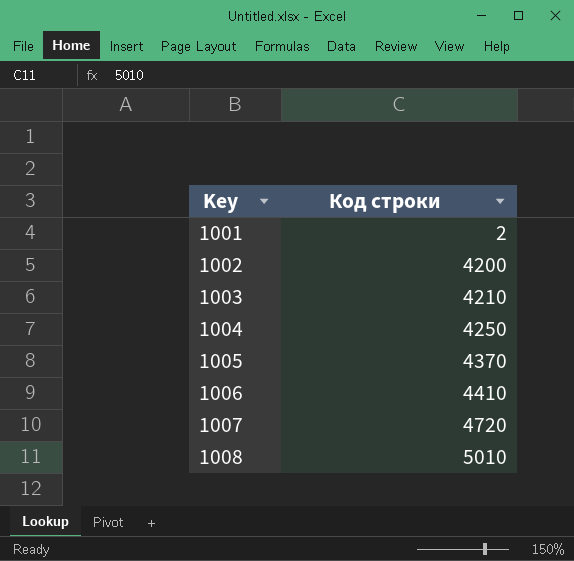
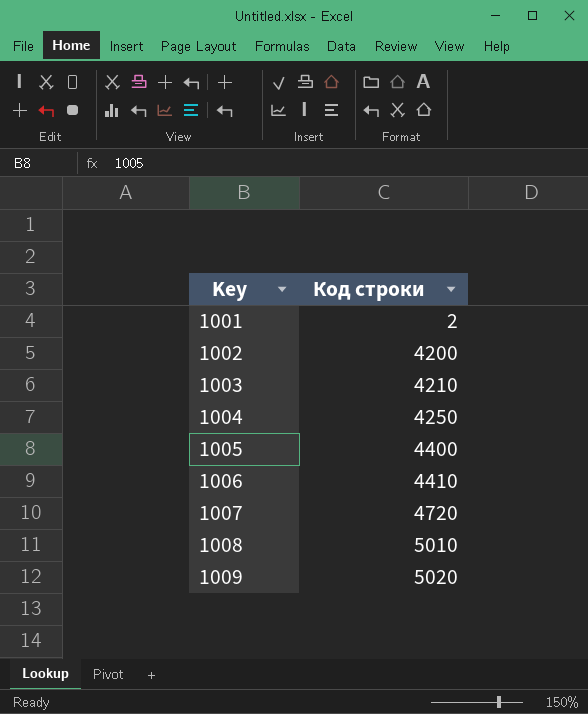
1005 | Код строки: 4370 -> 4400
row 1009: none -> 5020

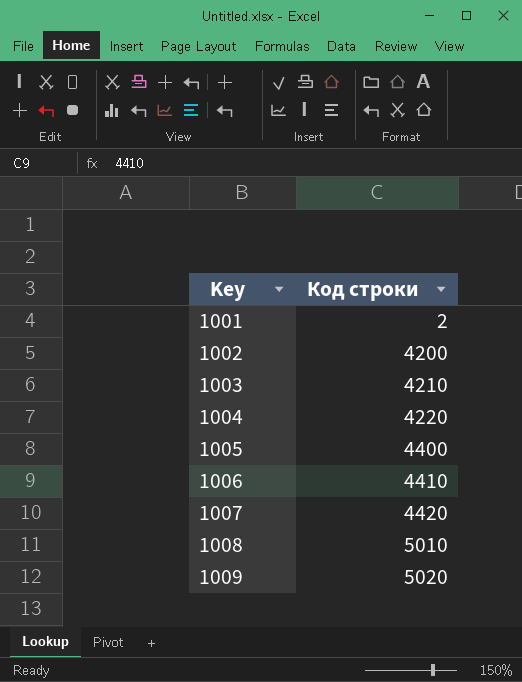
1004 | Код строки: 4250 -> 4220
1007 | Код строки: 4720 -> 4420

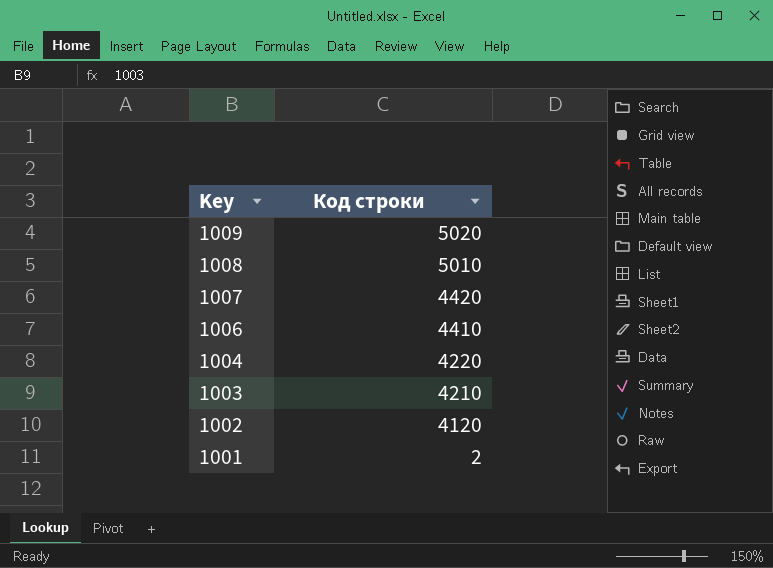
row order: Key ascending -> Key descending
row 1005: 4400 -> none
1002 | Код строки: 4200 -> 4120

